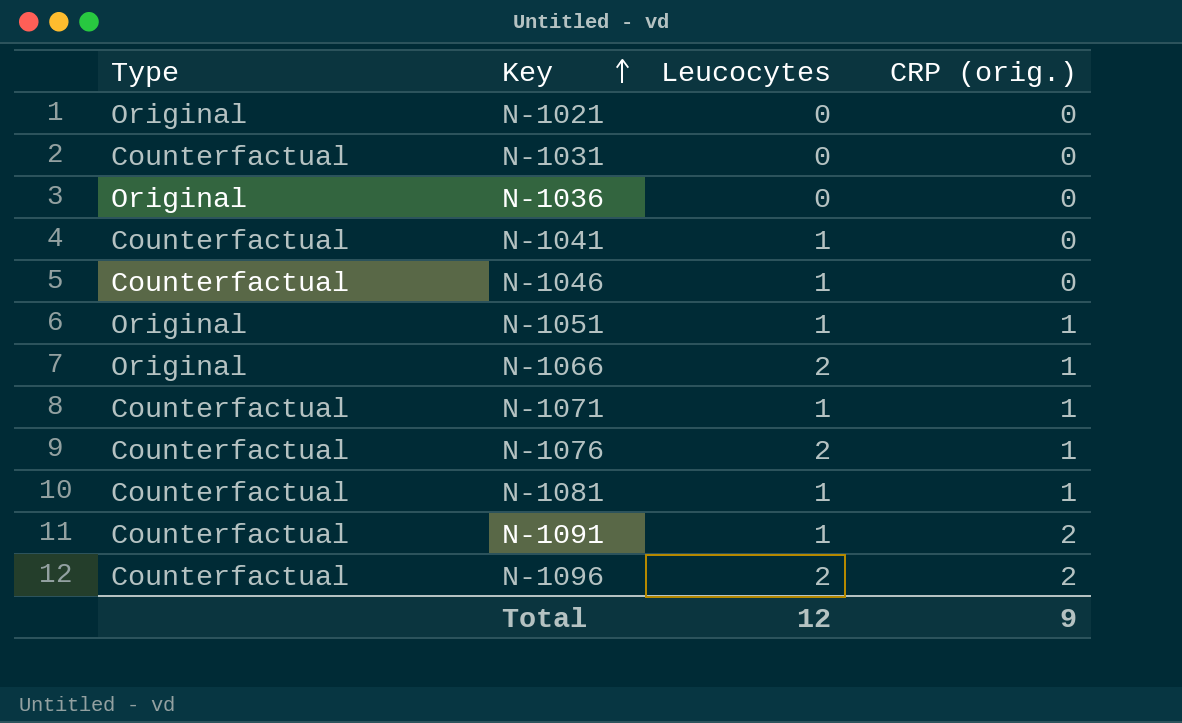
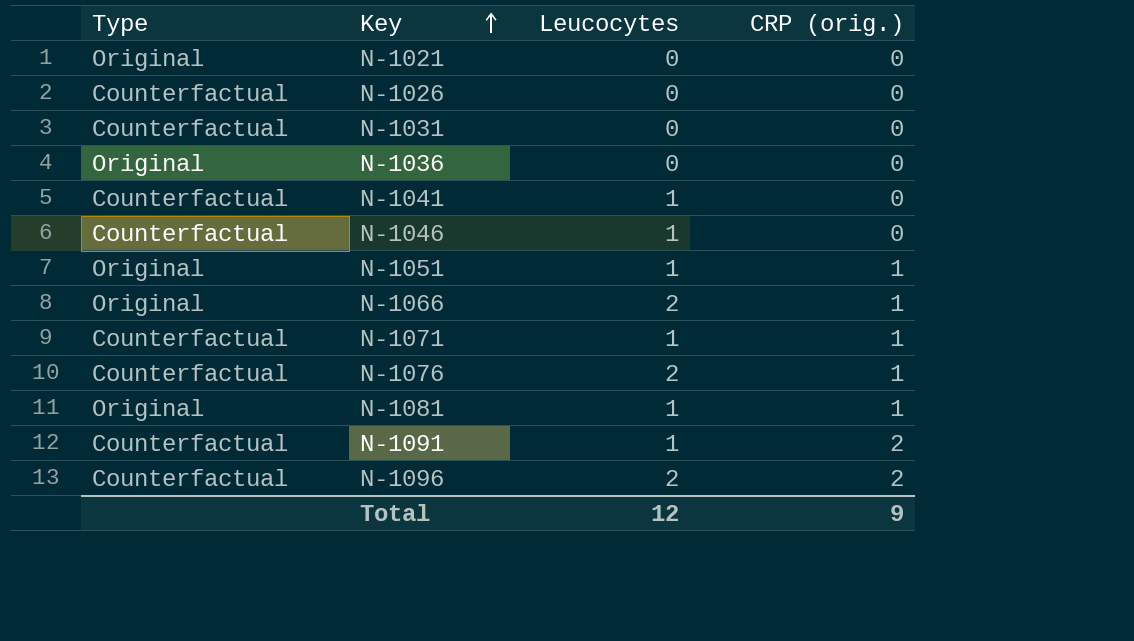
row N-1026: none -> Counterfactual | 0 | 0
N-1081 | Type: Counterfactual -> Original

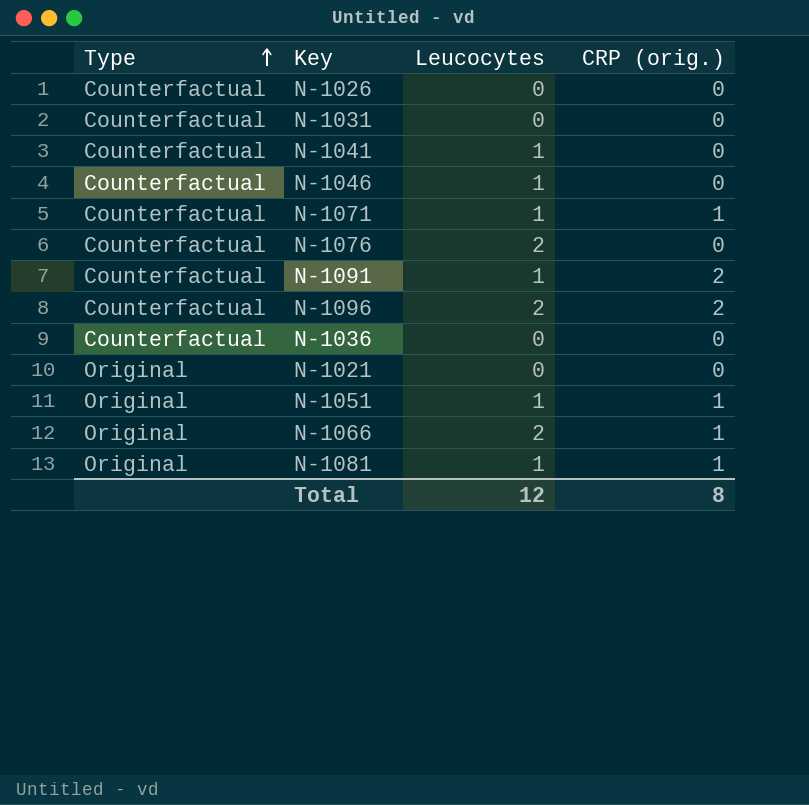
row order: Key ascending -> Type ascending
N-1076 | CRP (orig.): 1 -> 0
N-1036 | Type: Original -> Counterfactual
Total | CRP (orig.): 9 -> 8

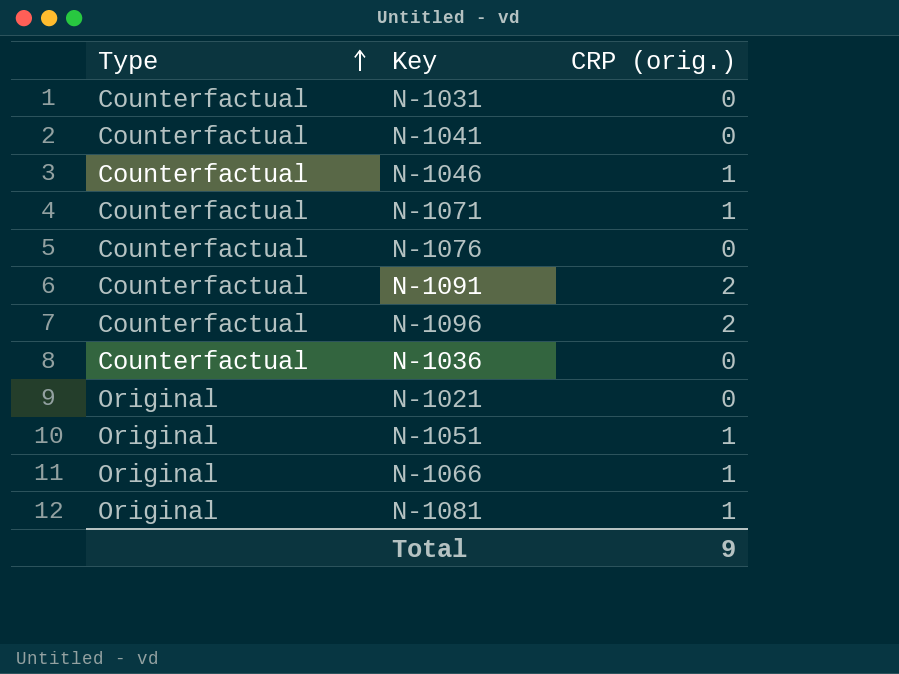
column Leucocytes | position: 3 -> none
row N-1026: Counterfactual | 0 | 0 -> none
N-1046 | CRP (orig.): 0 -> 1
Total | CRP (orig.): 8 -> 9

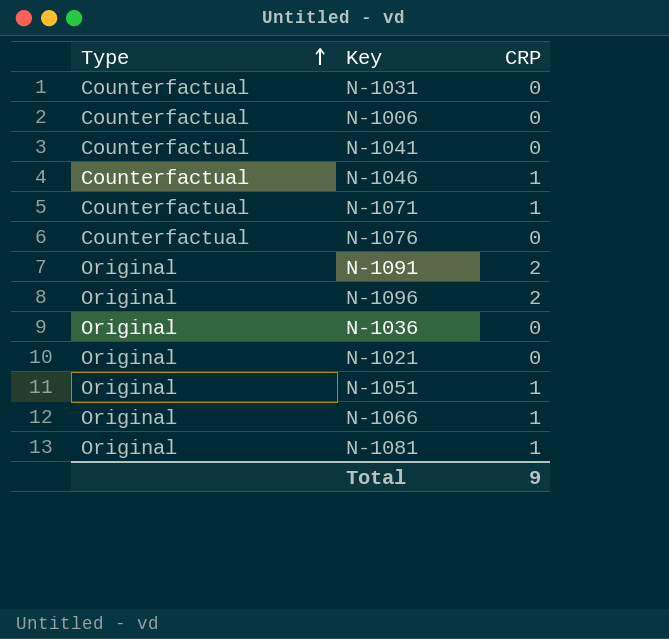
column name: CRP (orig.) -> CRP
row N-1006: none -> Counterfactual | 0
N-1091 | Type: Counterfactual -> Original
N-1096 | Type: Counterfactual -> Original
N-1036 | Type: Counterfactual -> Original

